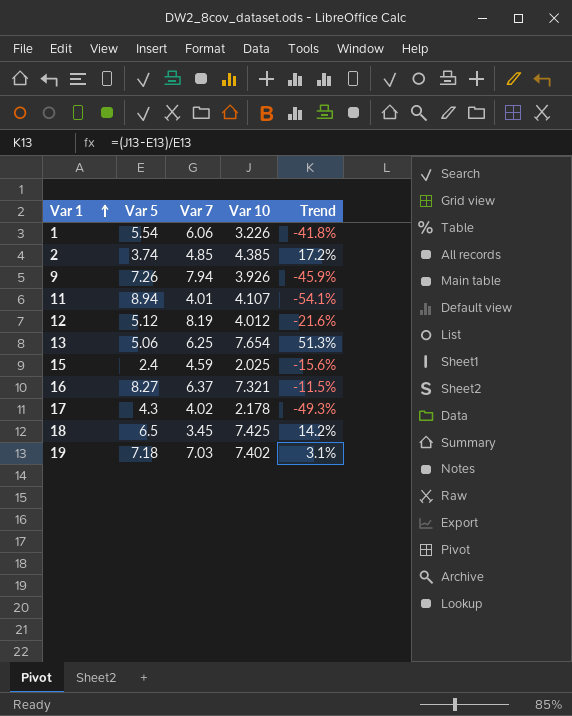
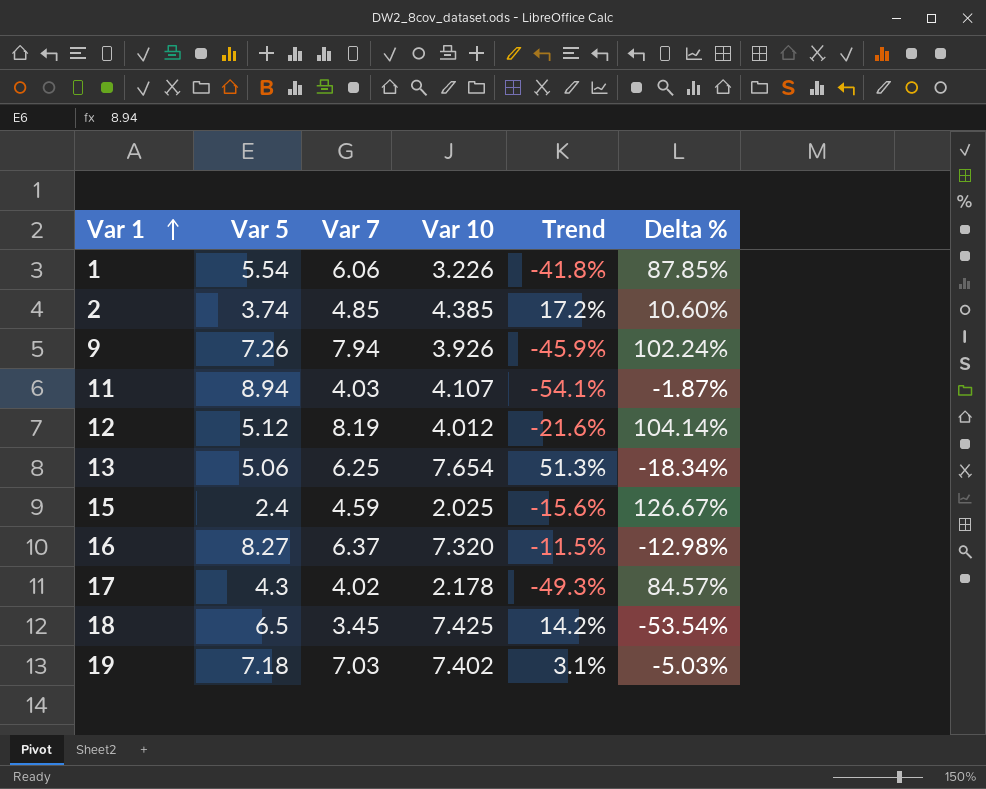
column Delta % | formula: none -> ([Var 7] - [Var 10]) / [Var 10]
11 | Var 7: 4.01 -> 4.03
16 | Var 10: 7.321 -> 7.320

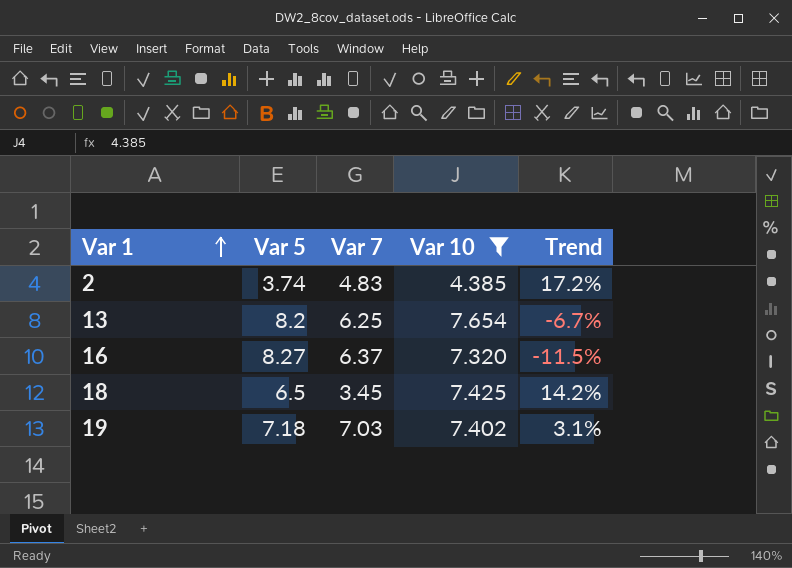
filter: none -> Var 10 >= 4.385
column Delta % | formula: ([Var 7] - [Var 10]) / [Var 10] -> none
2 | Var 7: 4.85 -> 4.83
13 | Var 5: 5.06 -> 8.2
13 | Trend: 51.3% -> -6.7%

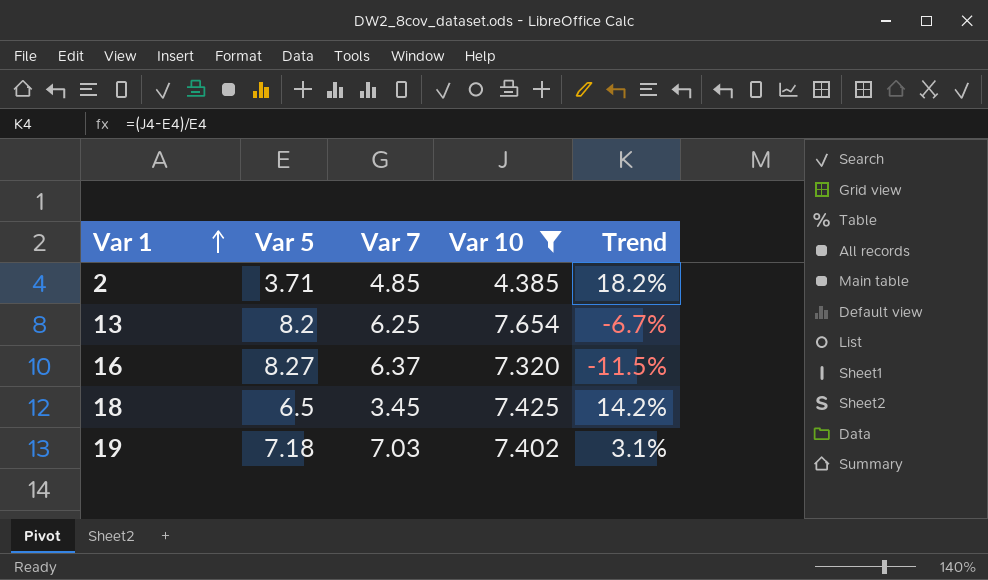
2 | Var 5: 3.74 -> 3.71
2 | Var 7: 4.83 -> 4.85
2 | Trend: 17.2% -> 18.2%

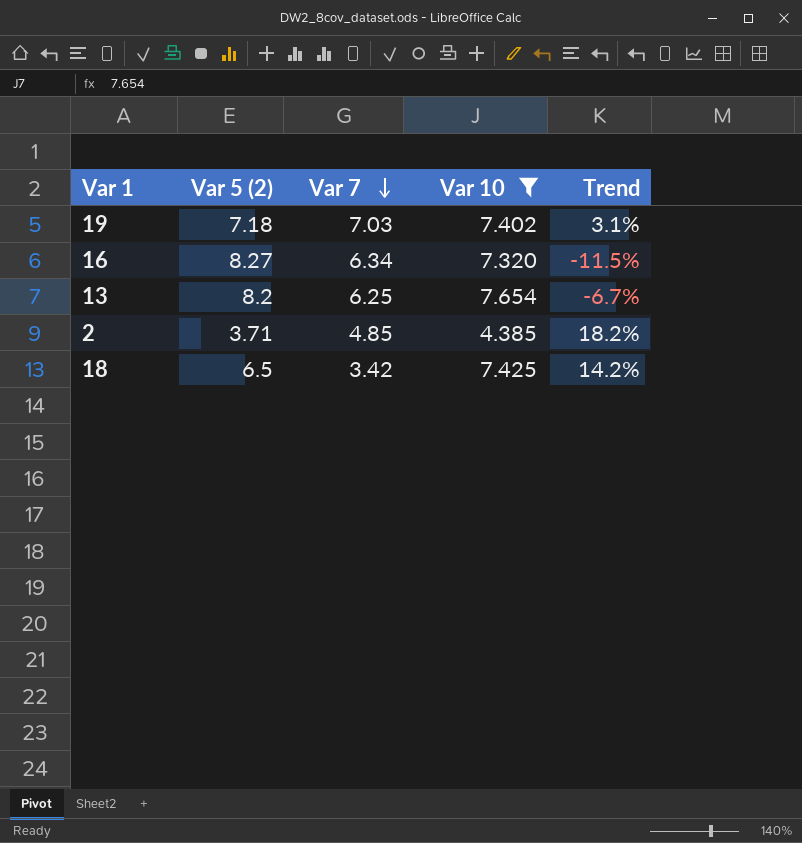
row order: Var 1 ascending -> Var 7 descending
column name: Var 5 -> Var 5 (2)
16 | Var 7: 6.37 -> 6.34
18 | Var 7: 3.45 -> 3.42

